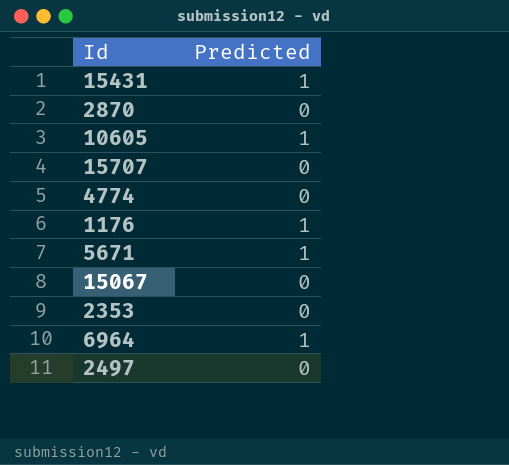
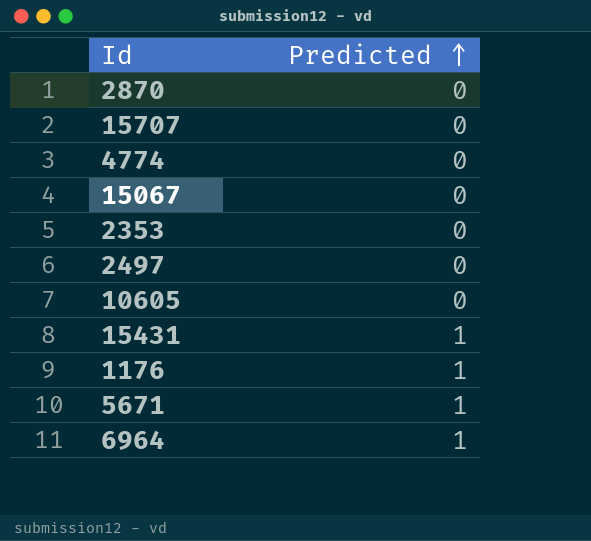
row order: none -> Predicted ascending
10605 | Predicted: 1 -> 0

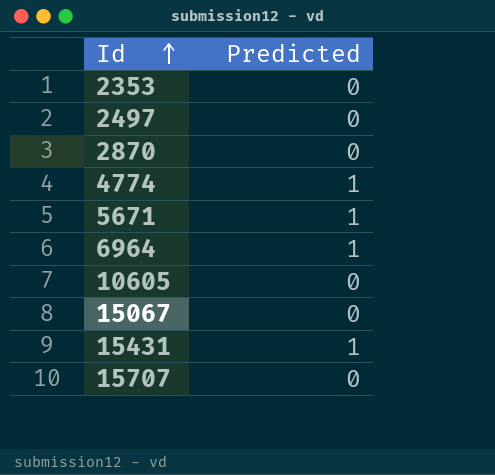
row order: Predicted ascending -> Id ascending
row 1176: 1 -> none
4774 | Predicted: 0 -> 1

